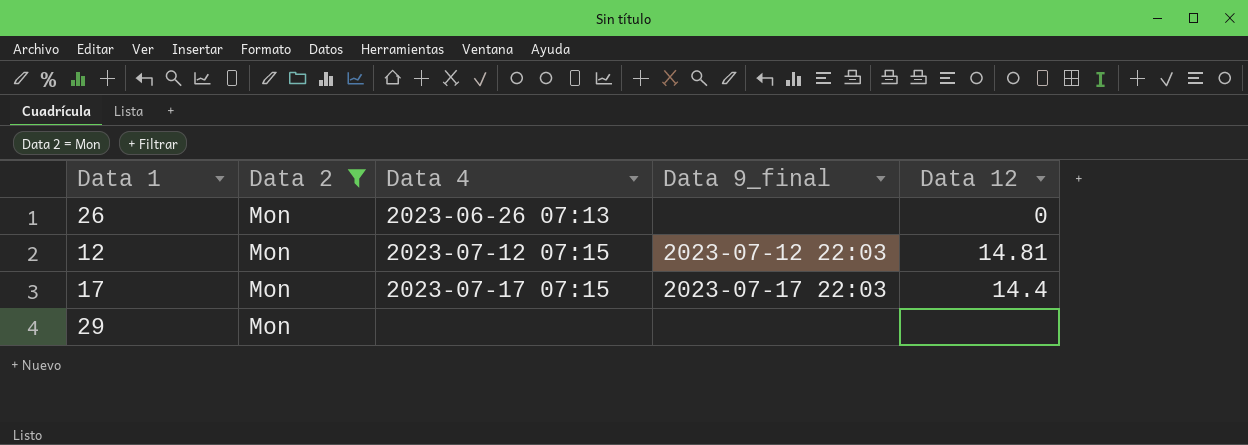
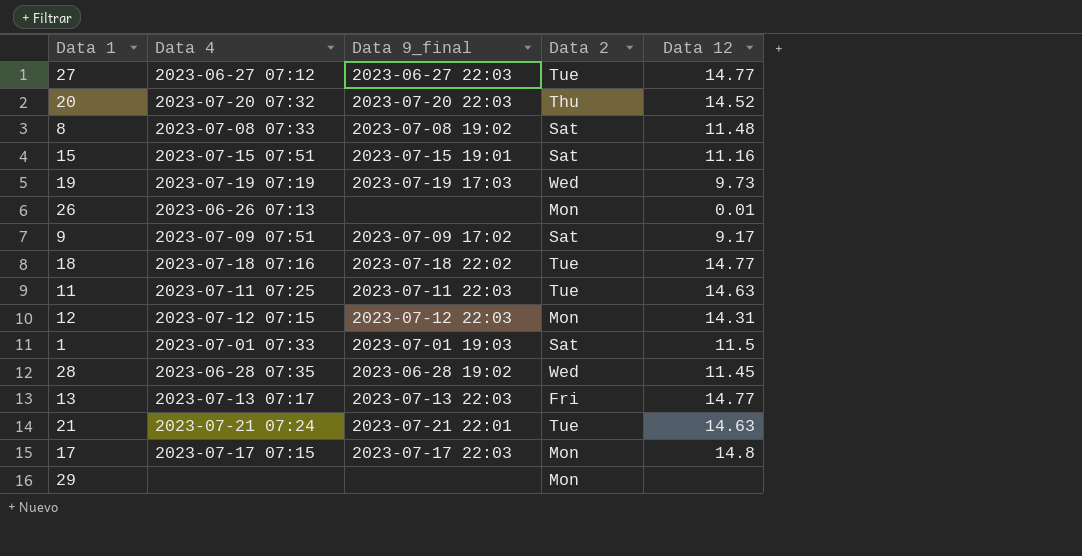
filter: Data 2 = Mon -> none
column Data 2 | position: 2 -> 4
26 | Data 12: 0 -> 0.01
12 | Data 12: 14.81 -> 14.31
17 | Data 12: 14.4 -> 14.8

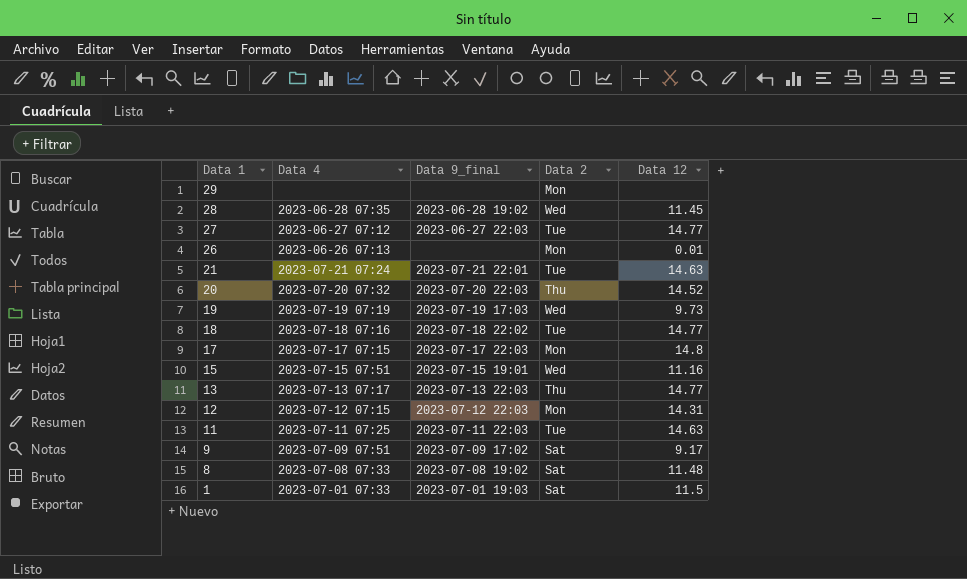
row order: none -> Data 1 descending
15 | Data 2: Sat -> Wed
13 | Data 2: Fri -> Thu

